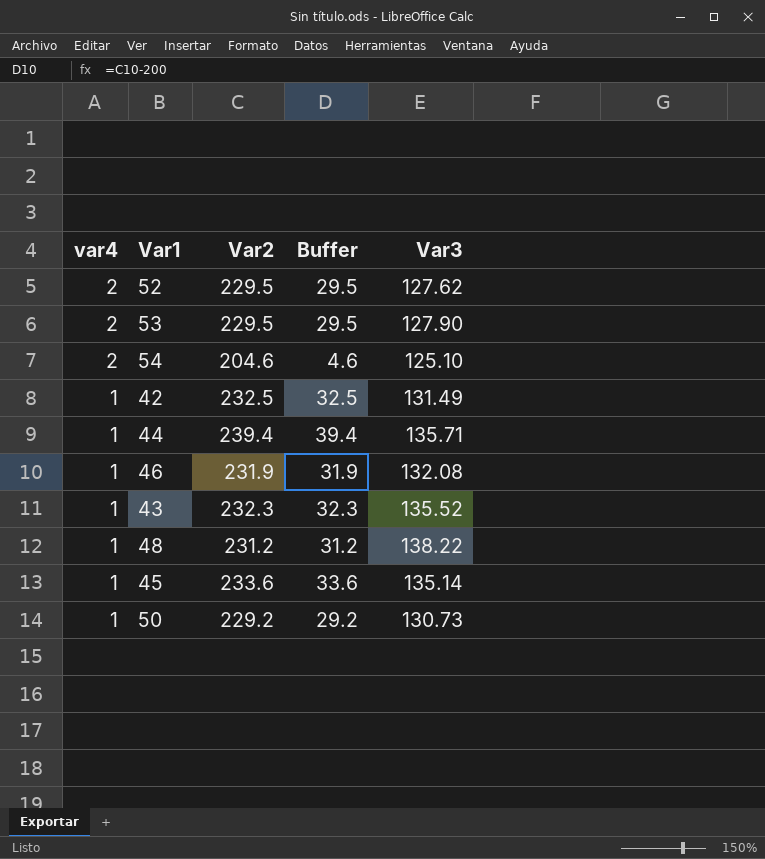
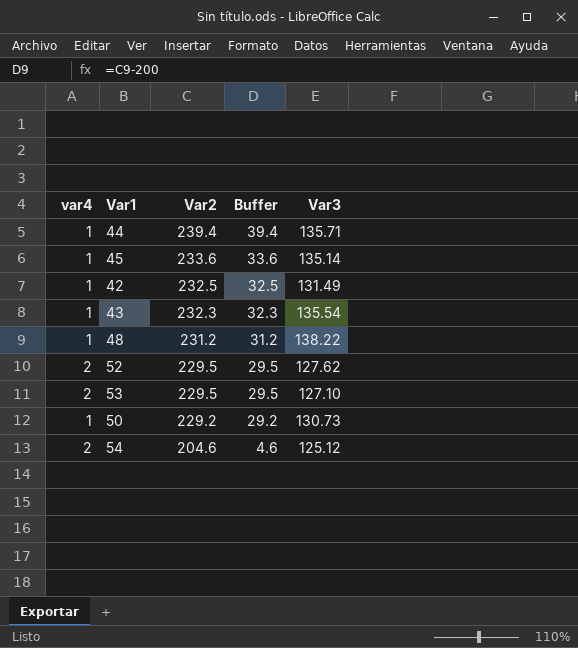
row order: var4 descending -> Var2 descending
row 46: 1 | 231.9 | 31.9 | 132.08 -> none
43 | Var3: 135.52 -> 135.54
53 | Var3: 127.90 -> 127.10
54 | Var3: 125.10 -> 125.12

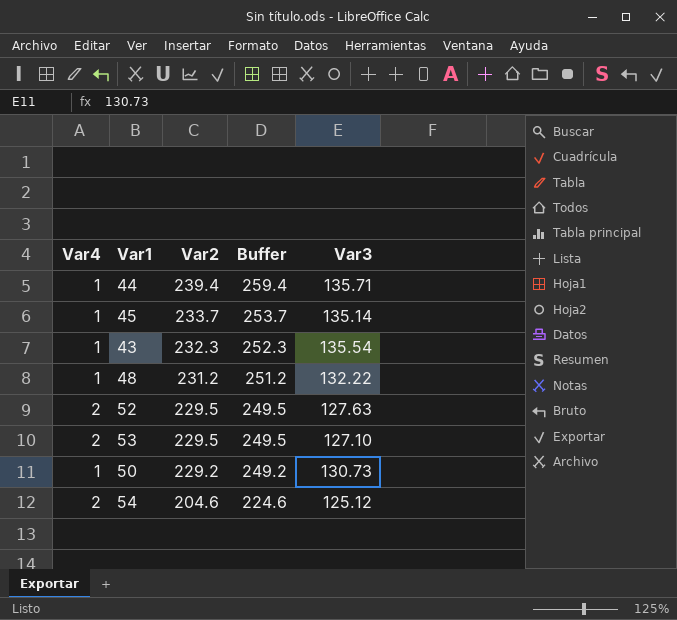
column name: var4 -> Var4
column Buffer | formula: [Var2] - 200 -> [Var2] + 20
row 42: 1 | 232.5 | 32.5 | 131.49 -> none
45 | Var2: 233.6 -> 233.7
48 | Var3: 138.22 -> 132.22
52 | Var3: 127.62 -> 127.63

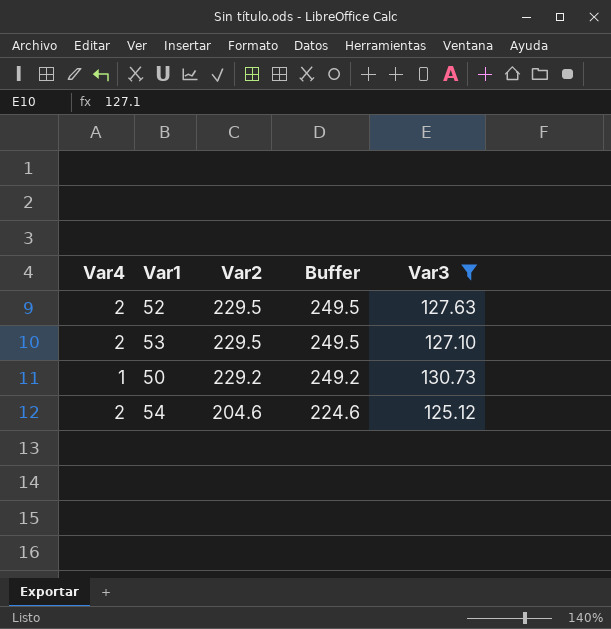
filter: none -> Var3 <= 130.73

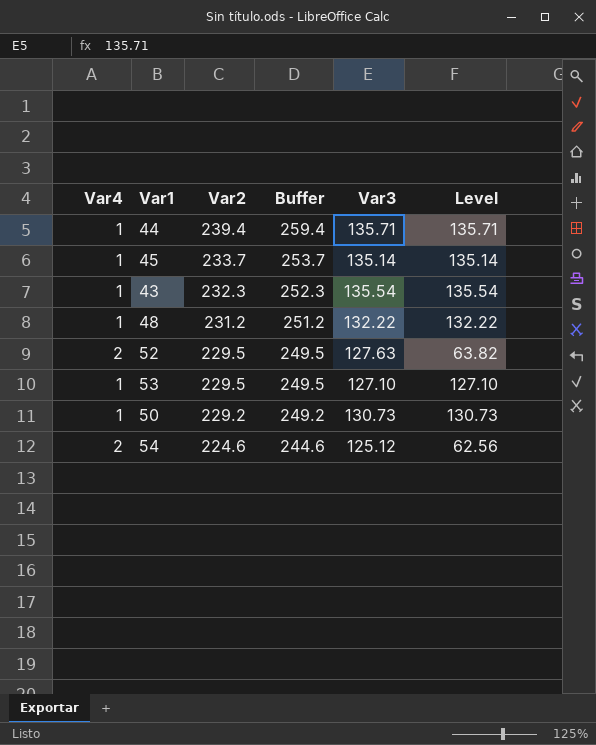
filter: Var3 <= 130.73 -> none
column Level | formula: none -> [Var3] / [Var4]
53 | Var4: 2 -> 1
54 | Var2: 204.6 -> 224.6
54 | Buffer: 224.6 -> 244.6

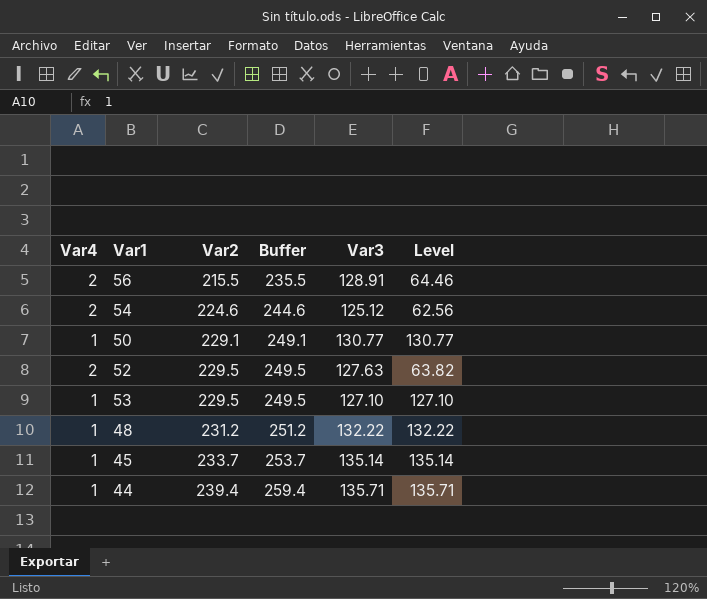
row order: Var2 descending -> Var2 ascending
row 43: 1 | 232.3 | 252.3 | 135.54 | 135.54 -> none
row 56: none -> 2 | 215.5 | 235.5 | 128.91 | 64.46
50 | Var2: 229.2 -> 229.1
50 | Buffer: 249.2 -> 249.1
50 | Var3: 130.73 -> 130.77
50 | Level: 130.73 -> 130.77

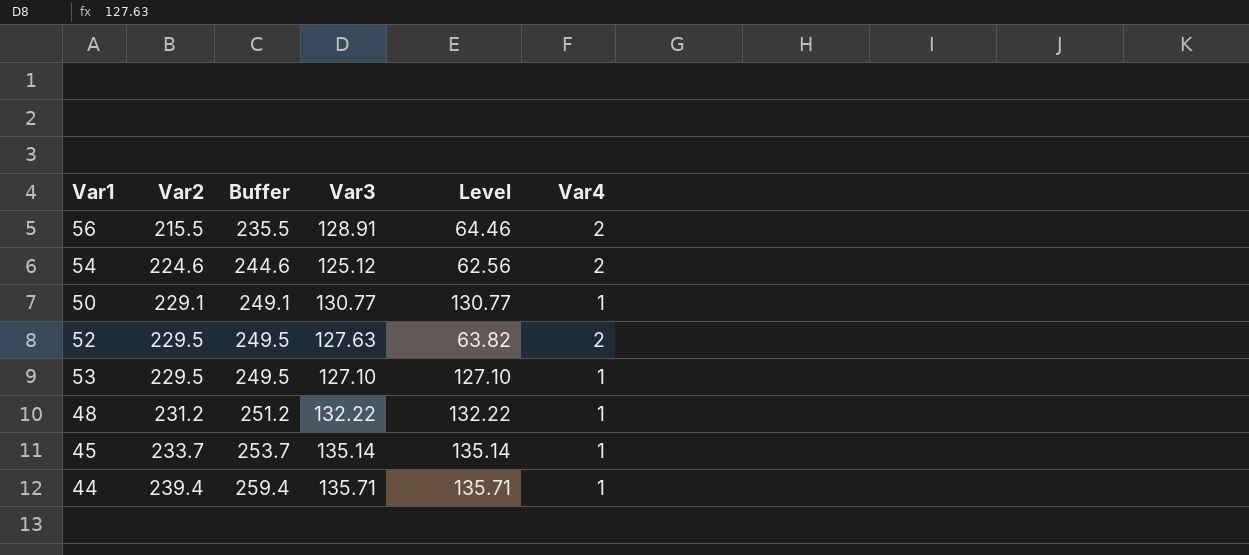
column Var4 | position: 1 -> 6

